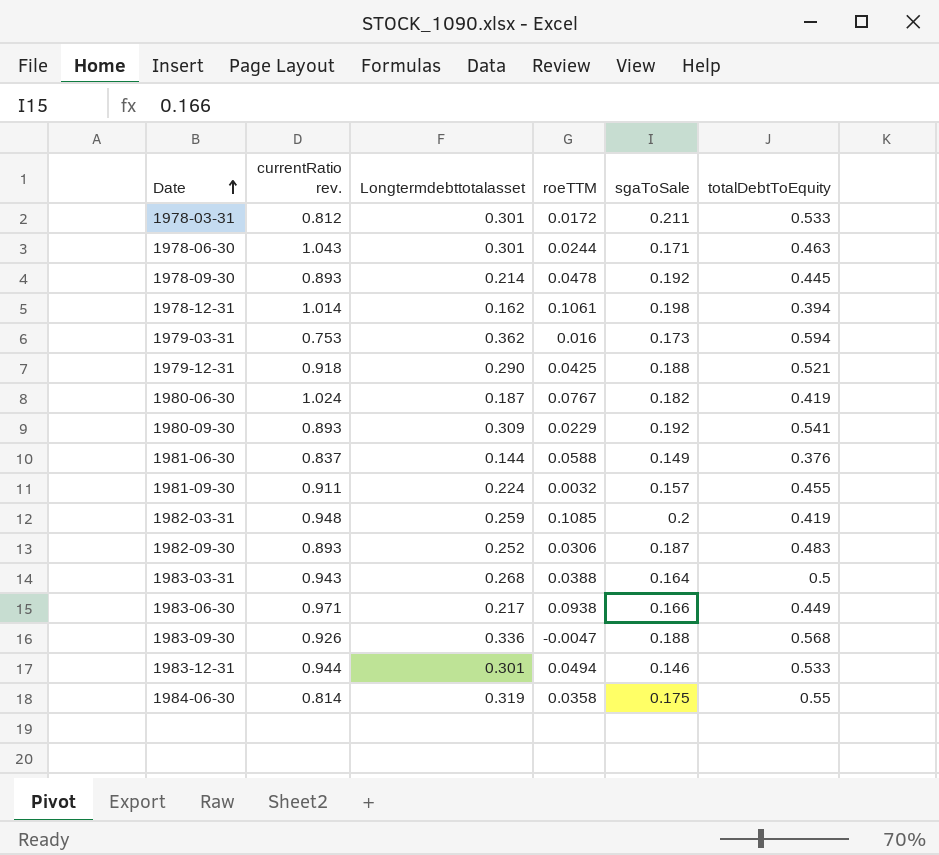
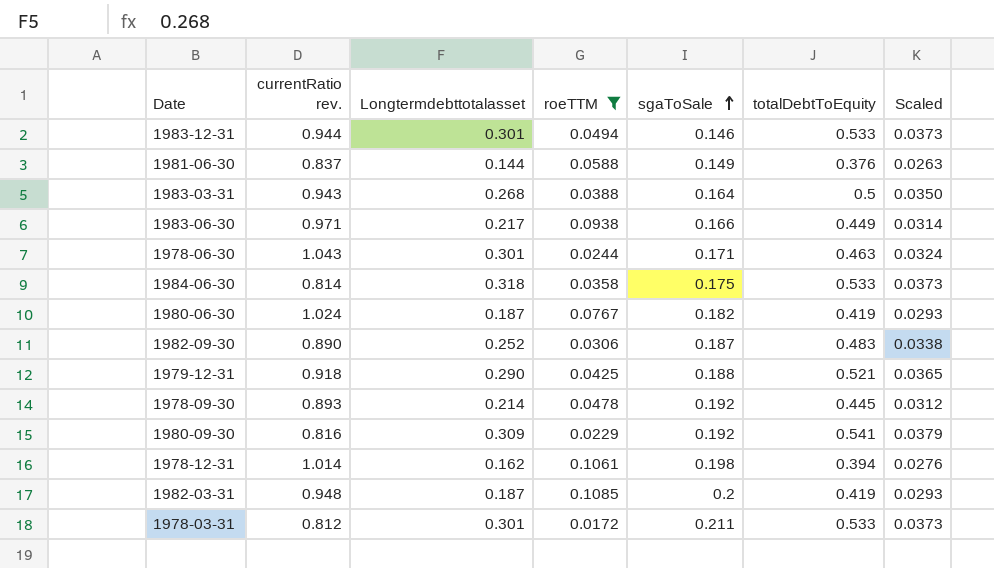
filter: none -> roeTTM >= 0.0172
row order: Date ascending -> sgaToSale ascending
column Scaled | formula: none -> [totalDebtToEquity] * 0.07
1984-06-30 | Longtermdebttotalasset: 0.319 -> 0.318
1984-06-30 | totalDebtToEquity: 0.55 -> 0.533
1982-09-30 | currentRatio rev.: 0.893 -> 0.890
1980-09-30 | currentRatio rev.: 0.893 -> 0.816
1982-03-31 | Longtermdebttotalasset: 0.259 -> 0.187

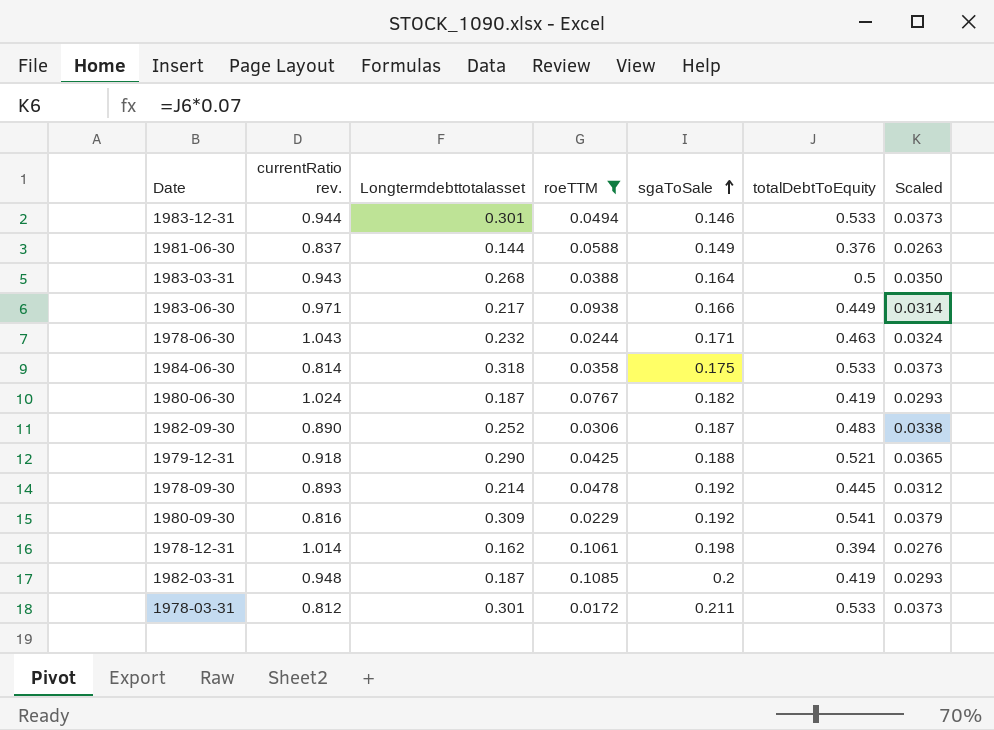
1978-06-30 | Longtermdebttotalasset: 0.301 -> 0.232

